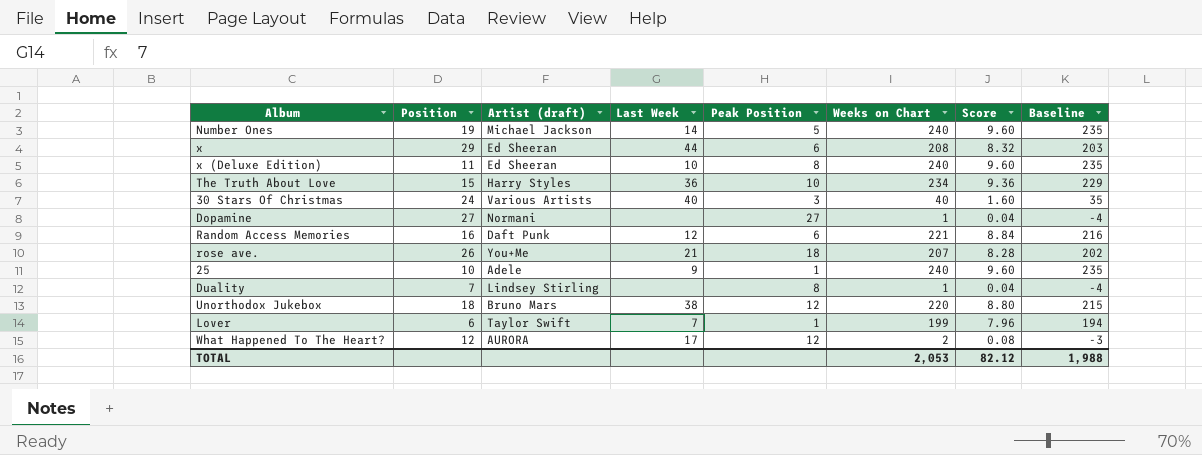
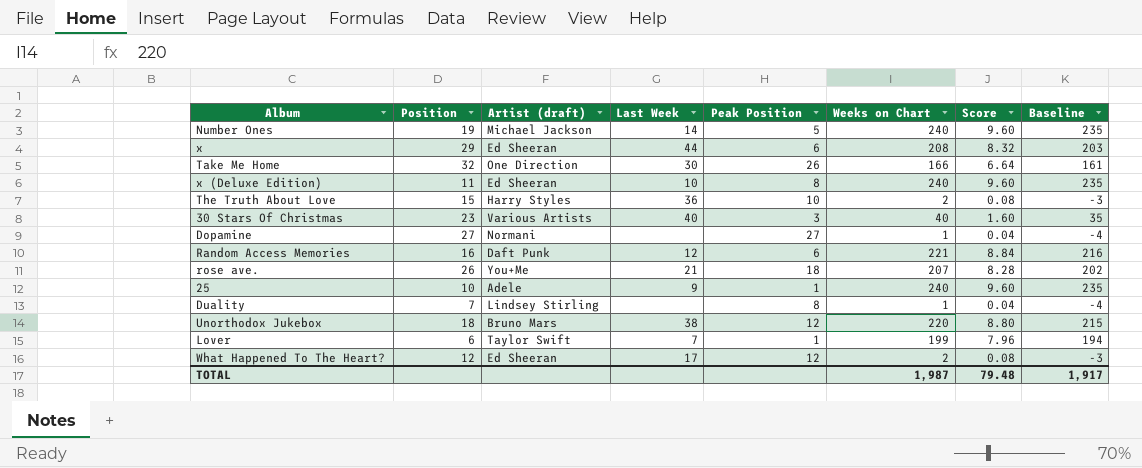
row Take Me Home: none -> 32 | One Direction | 30 | 26 | 166 | 6.64 | 161
The Truth About Love | Weeks on Chart: 234 -> 2
The Truth About Love | Score: 9.36 -> 0.08
The Truth About Love | Baseline: 229 -> -3
30 Stars Of Christmas | Position: 24 -> 23
What Happened To The Heart? | Artist (draft): AURORA -> Ed Sheeran
TOTAL | Weeks on Chart: 2,053 -> 1,987
TOTAL | Score: 82.12 -> 79.48
TOTAL | Baseline: 1,988 -> 1,917

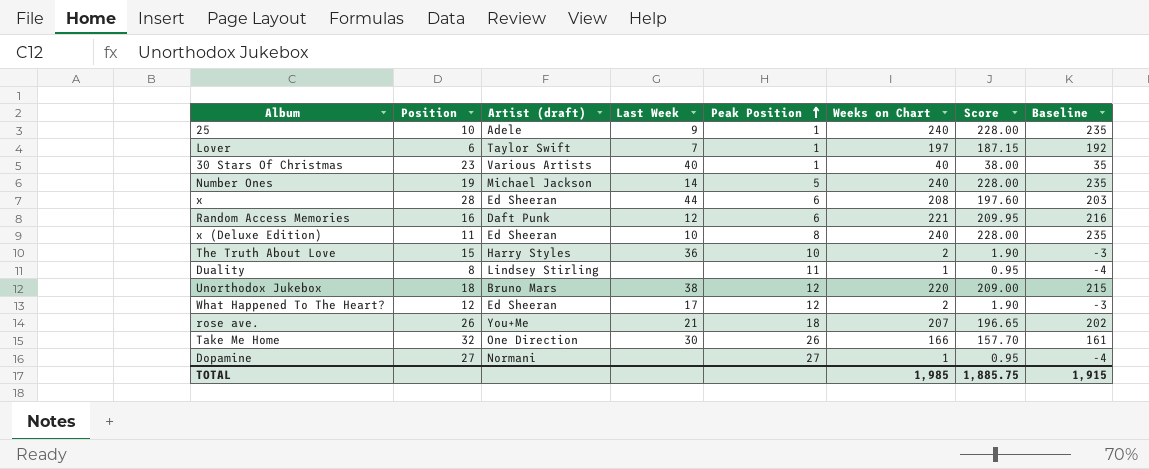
row order: none -> Peak Position ascending
column Score | formula: [Weeks on Chart] * 0.04 -> [Weeks on Chart] * 0.95
Lover | Weeks on Chart: 199 -> 197
Lover | Baseline: 194 -> 192
30 Stars Of Christmas | Peak Position: 3 -> 1
x | Position: 29 -> 28
Duality | Position: 7 -> 8
Duality | Peak Position: 8 -> 11
TOTAL | Weeks on Chart: 1,987 -> 1,985
TOTAL | Score: 79.48 -> 1,885.75
TOTAL | Baseline: 1,917 -> 1,915

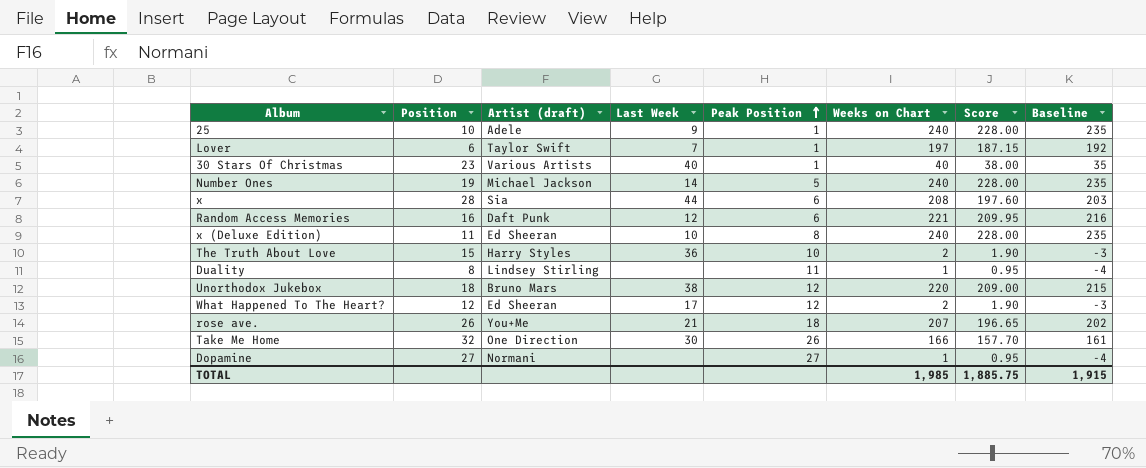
x | Artist (draft): Ed Sheeran -> Sia

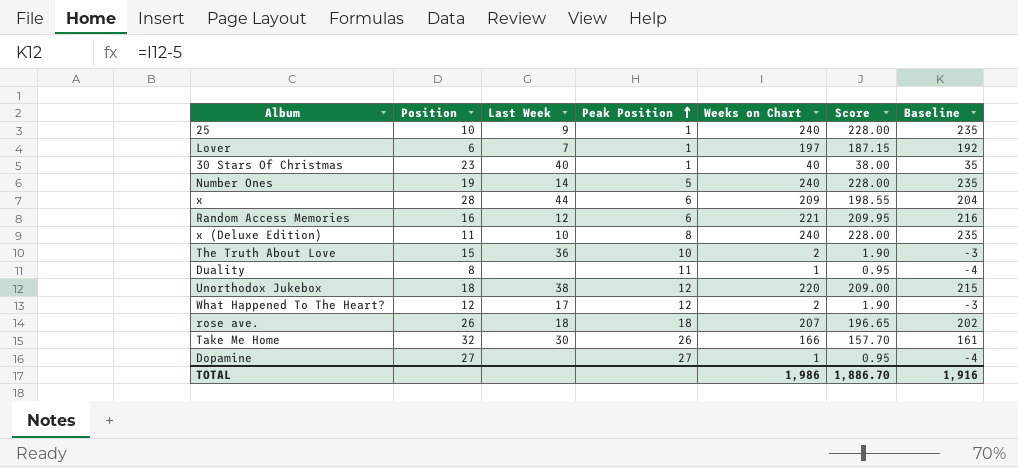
column Artist (draft) | position: 3 -> none
x | Weeks on Chart: 208 -> 209
x | Score: 197.60 -> 198.55
x | Baseline: 203 -> 204
rose ave. | Last Week: 21 -> 18
TOTAL | Weeks on Chart: 1,985 -> 1,986
TOTAL | Score: 1,885.75 -> 1,886.70
TOTAL | Baseline: 1,915 -> 1,916

